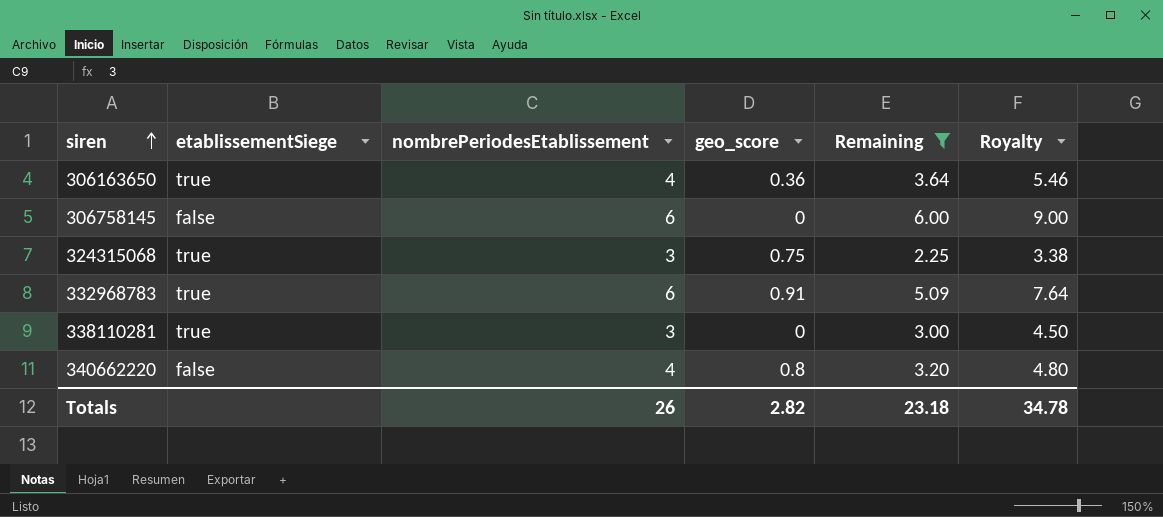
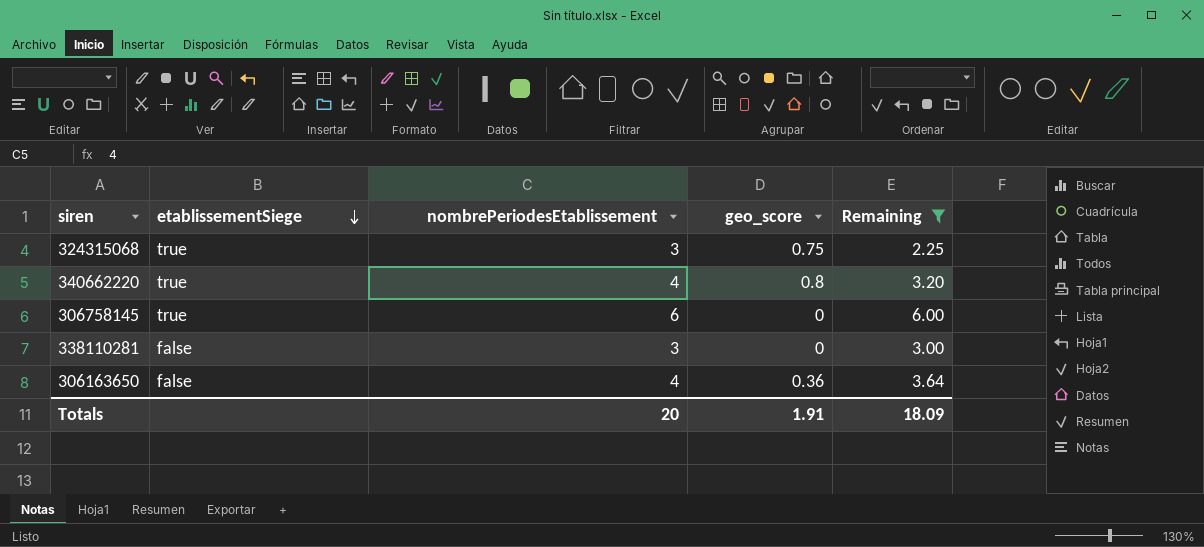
row order: siren ascending -> etablissementSiege descending
column Royalty | formula: [Remaining] * 1.5 -> none
row 332968783: true | 6 | 0.91 | 5.09 | 7.64 -> none
340662220 | etablissementSiege: false -> true
306758145 | etablissementSiege: false -> true
338110281 | etablissementSiege: true -> false
306163650 | etablissementSiege: true -> false
Totals | nombrePeriodesEtablissement: 26 -> 20
Totals | geo_score: 2.82 -> 1.91
Totals | Remaining: 23.18 -> 18.09

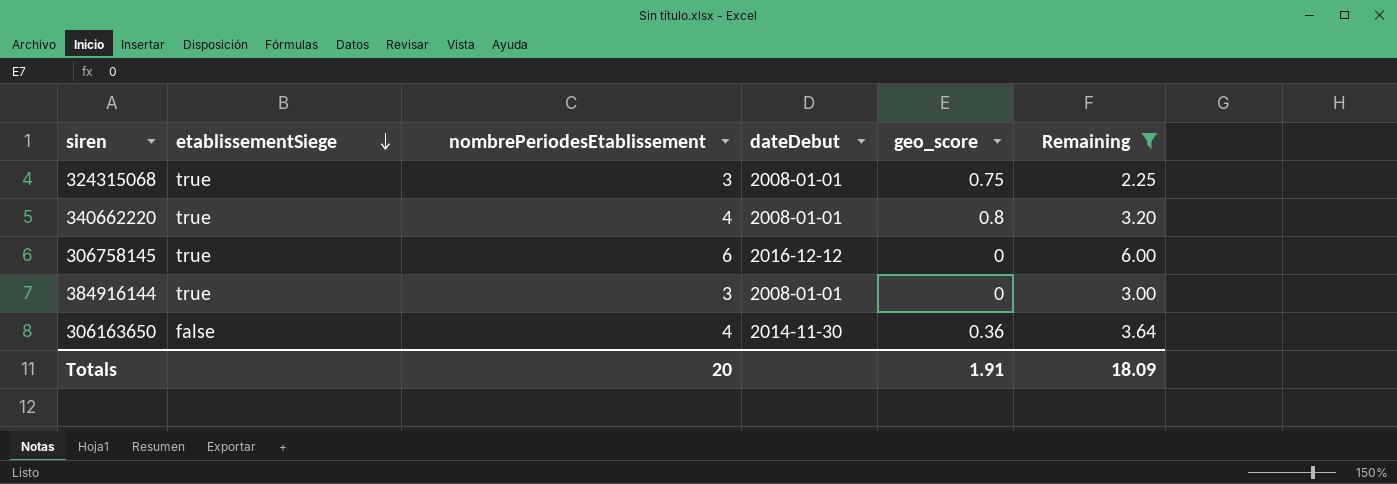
column dateDebut | position: none -> 4
row 338110281: false | 3 | 0 | 3.00 -> none
row 384916144: none -> true | 3 | 2008-01-01 | 0 | 3.00

